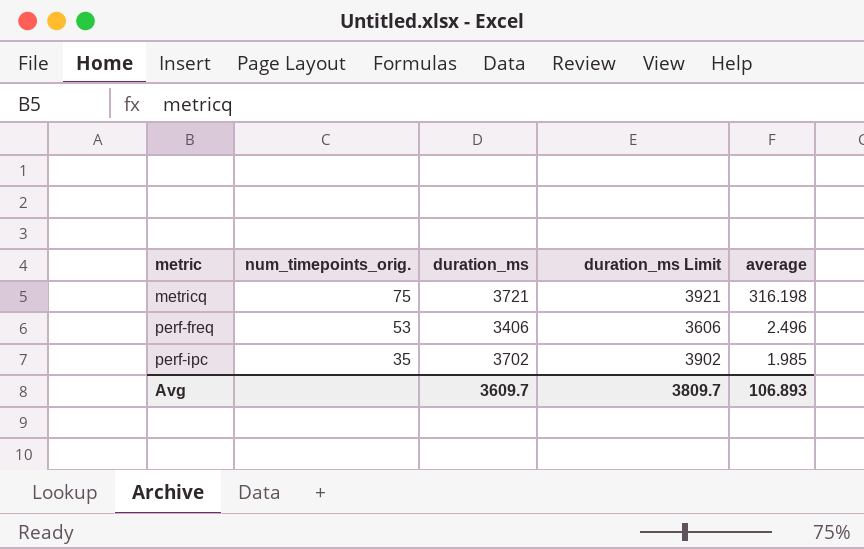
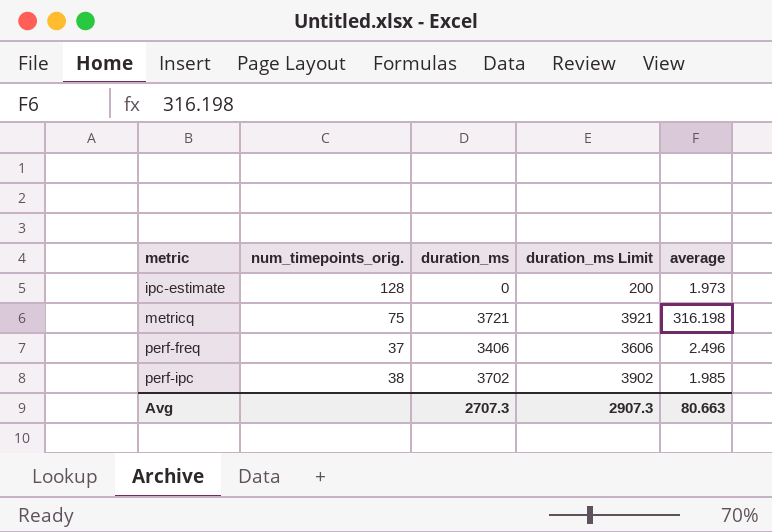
row ipc-estimate: none -> 128 | 0 | 200 | 1.973
perf-freq | num_timepoints_orig.: 53 -> 37
perf-ipc | num_timepoints_orig.: 35 -> 38
Avg | duration_ms: 3609.7 -> 2707.3
Avg | duration_ms Limit: 3809.7 -> 2907.3
Avg | average: 106.893 -> 80.663

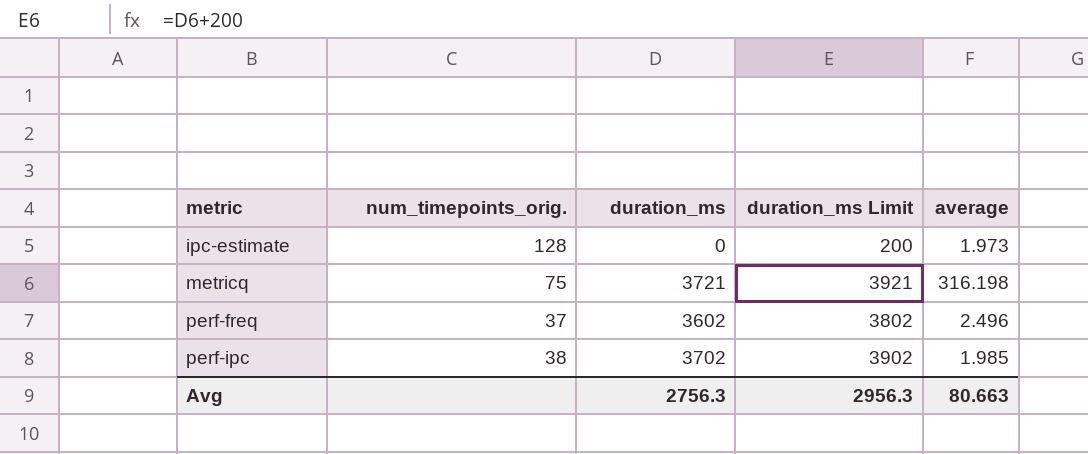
perf-freq | duration_ms: 3406 -> 3602
perf-freq | duration_ms Limit: 3606 -> 3802
Avg | duration_ms: 2707.3 -> 2756.3
Avg | duration_ms Limit: 2907.3 -> 2956.3

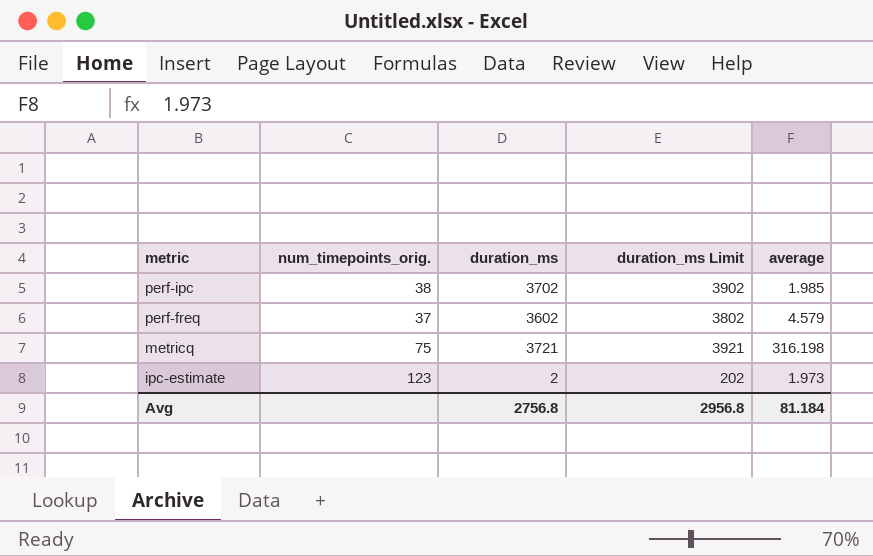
row order: metric ascending -> metric descending
perf-freq | average: 2.496 -> 4.579
ipc-estimate | num_timepoints_orig.: 128 -> 123
ipc-estimate | duration_ms: 0 -> 2
ipc-estimate | duration_ms Limit: 200 -> 202
Avg | duration_ms: 2756.3 -> 2756.8
Avg | duration_ms Limit: 2956.3 -> 2956.8
Avg | average: 80.663 -> 81.184

